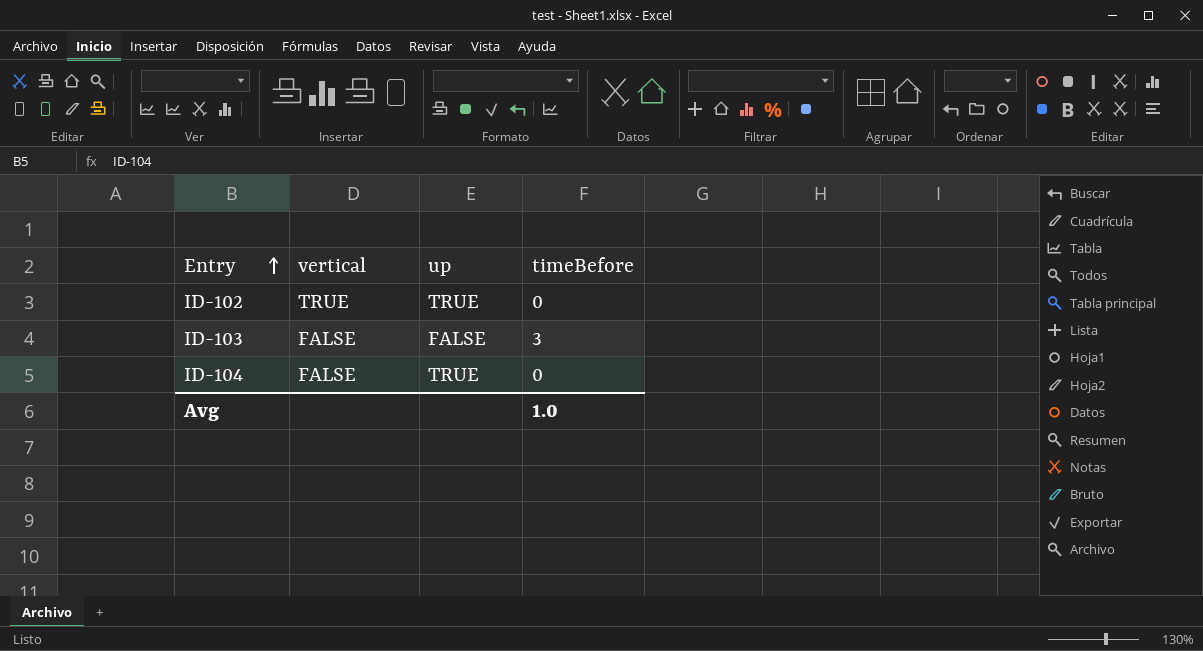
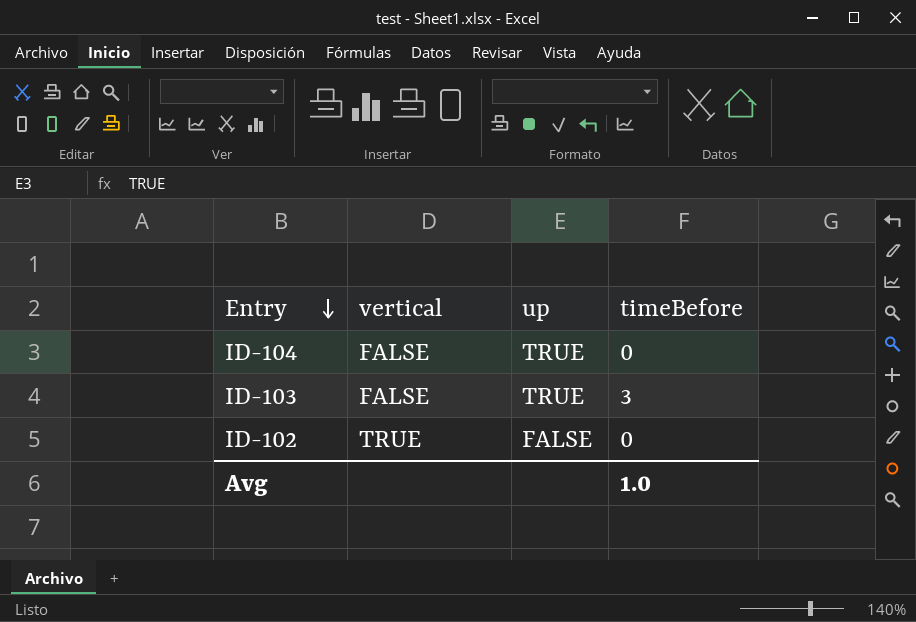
row order: Entry ascending -> Entry descending
ID-103 | up: FALSE -> TRUE
ID-102 | up: TRUE -> FALSE

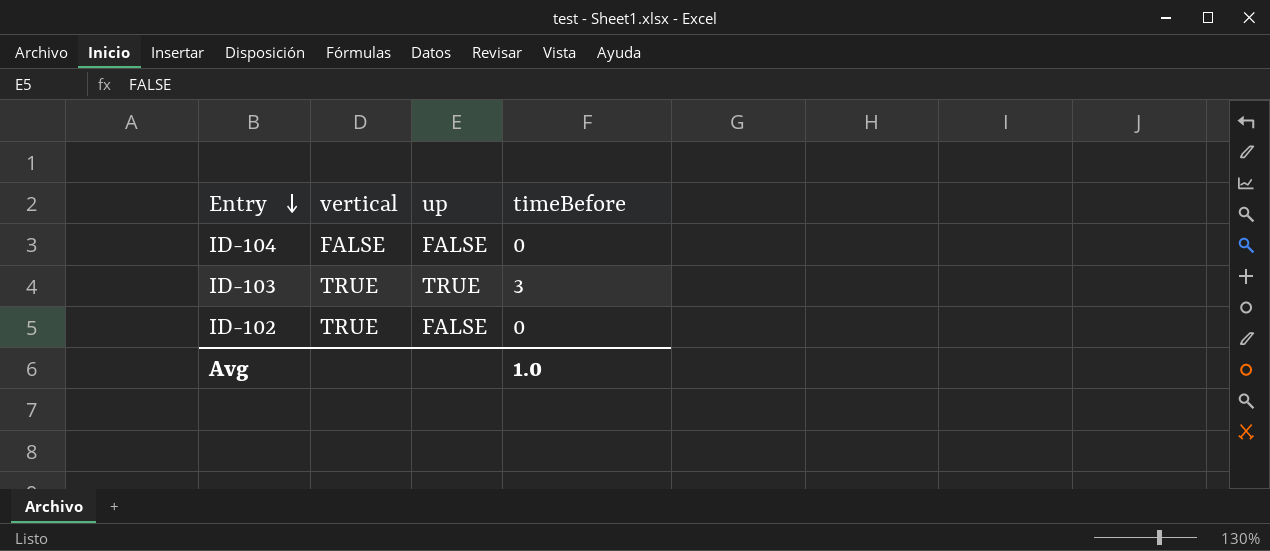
ID-104 | up: TRUE -> FALSE
ID-103 | vertical: FALSE -> TRUE

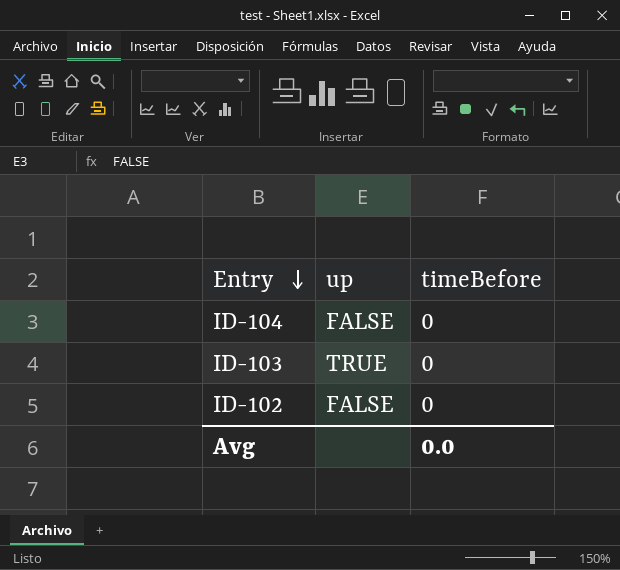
column vertical | position: 2 -> none
ID-103 | timeBefore: 3 -> 0
Avg | timeBefore: 1.0 -> 0.0

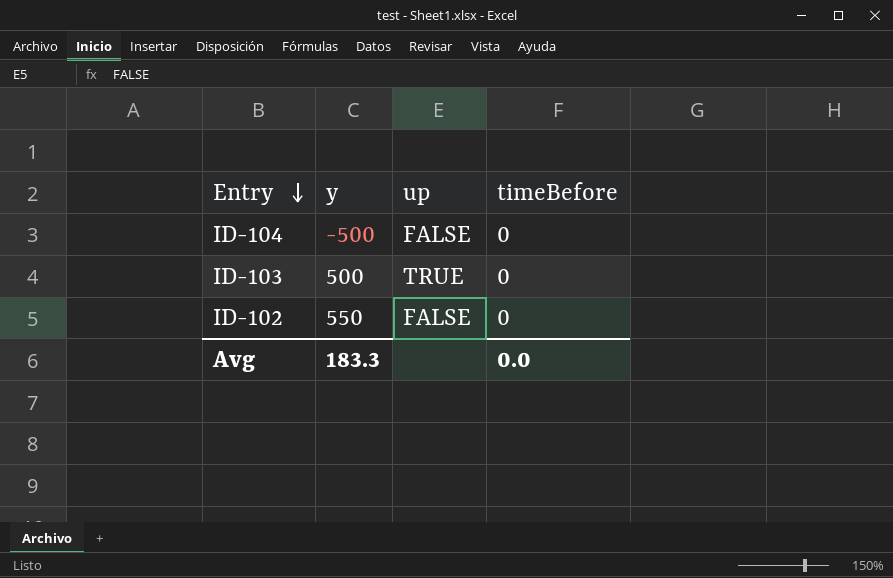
column y | position: none -> 2

